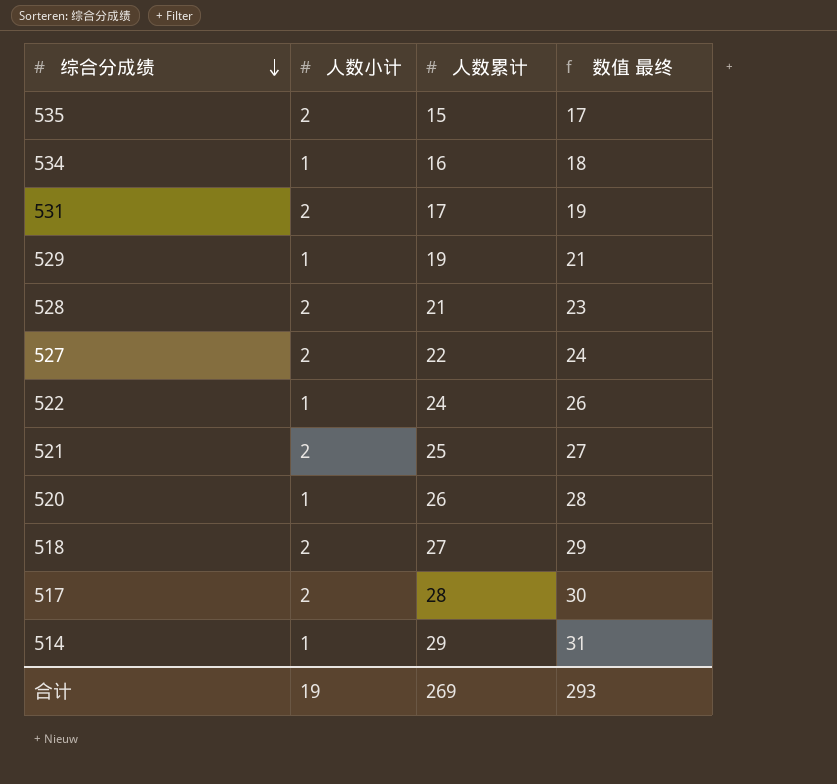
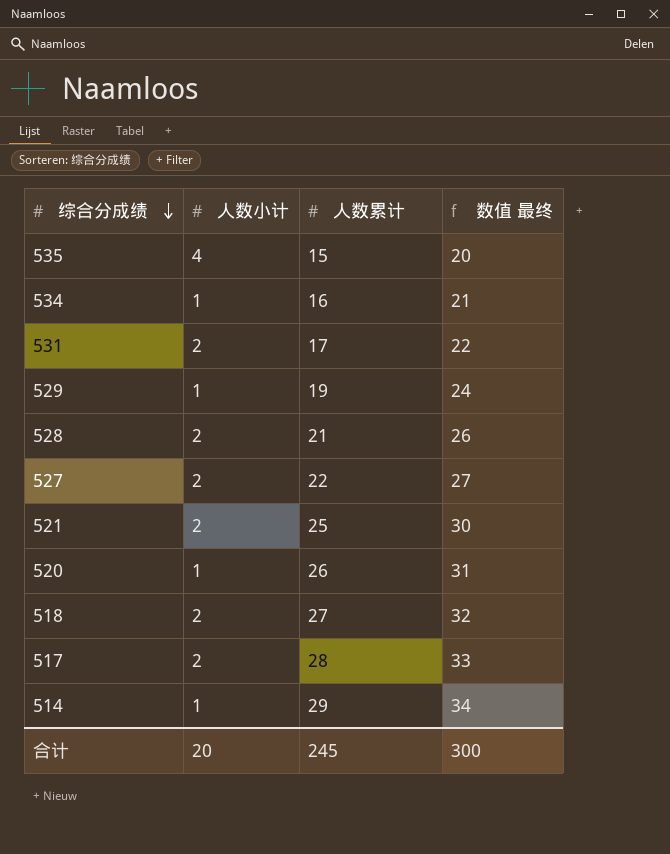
column 数值 最终 | formula: [人数累计] + 2 -> [人数累计] + 5
row 522: 1 | 24 | 26 -> none
535 | 人数小计: 2 -> 4
合计 | 人数小计: 19 -> 20
合计 | 人数累计: 269 -> 245
合计 | 数值 最终: 293 -> 300

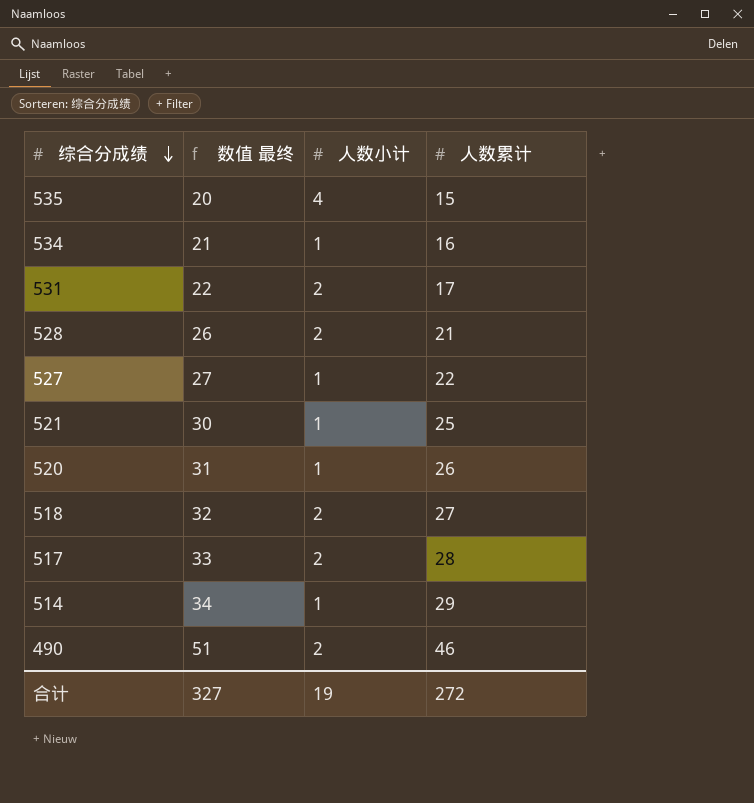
column 数值 最终 | position: 4 -> 2
row 529: 1 | 19 | 24 -> none
527 | 人数小计: 2 -> 1
521 | 人数小计: 2 -> 1
row 490: none -> 51 | 2 | 46
合计 | 数值 最终: 300 -> 327
合计 | 人数小计: 20 -> 19
合计 | 人数累计: 245 -> 272

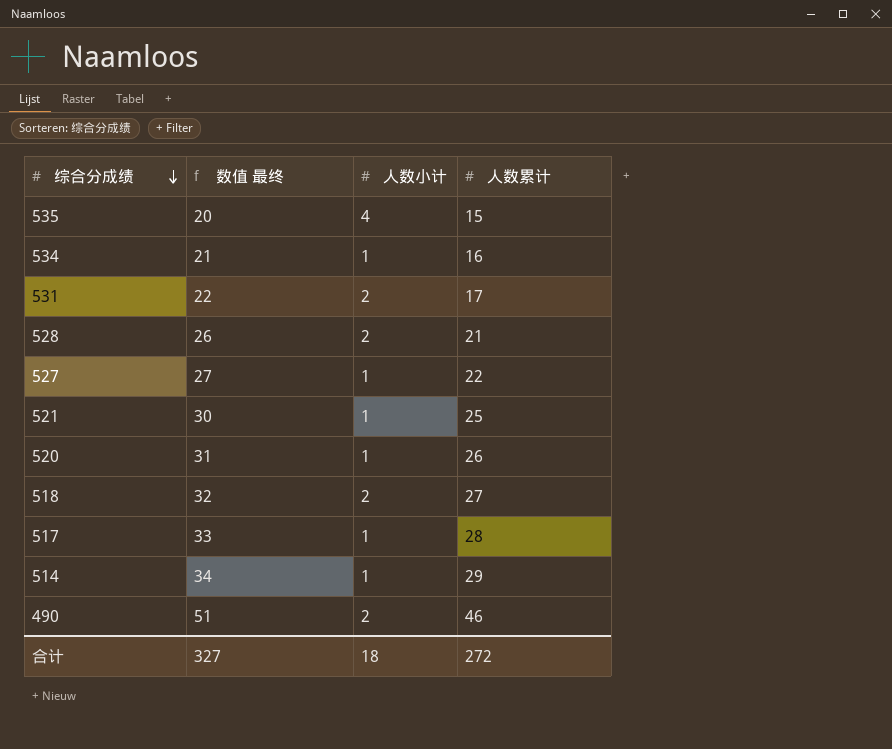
517 | 人数小计: 2 -> 1
合计 | 人数小计: 19 -> 18

